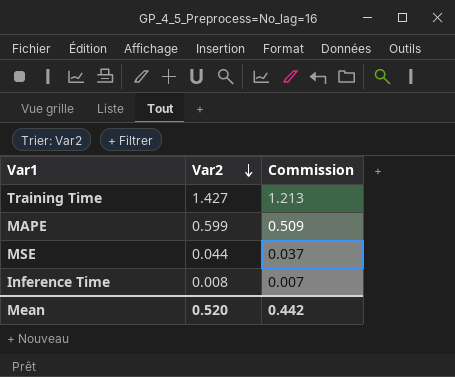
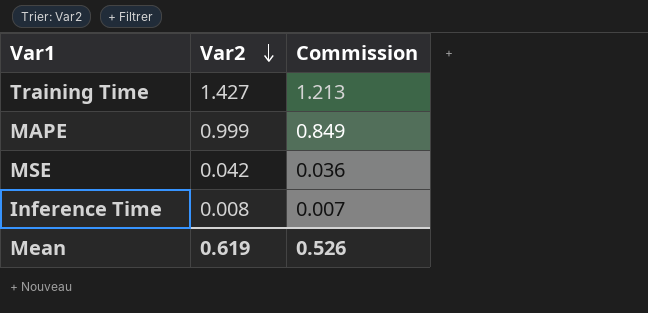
MAPE | Var2: 0.599 -> 0.999
MAPE | Commission: 0.509 -> 0.849
MSE | Var2: 0.044 -> 0.042
MSE | Commission: 0.037 -> 0.036
Mean | Var2: 0.520 -> 0.619
Mean | Commission: 0.442 -> 0.526

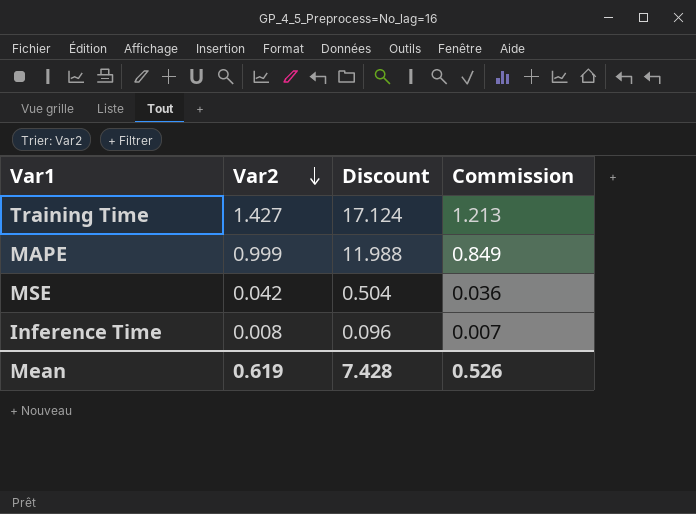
column Discount | formula: none -> [Var2] * 12

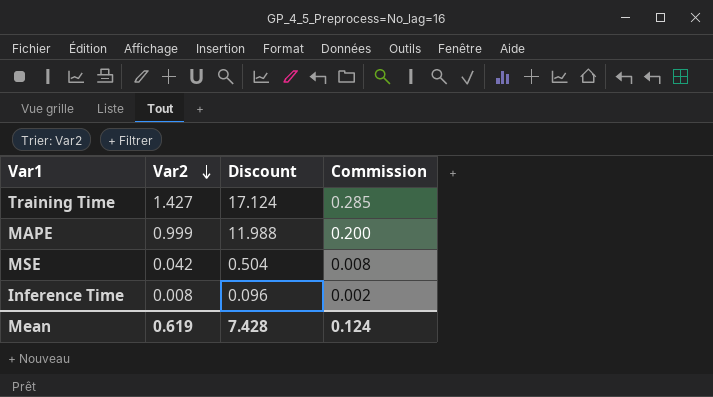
column Commission | formula: [Var2] * 0.85 -> [Var2] * 0.2
Mean | Commission: 0.526 -> 0.124

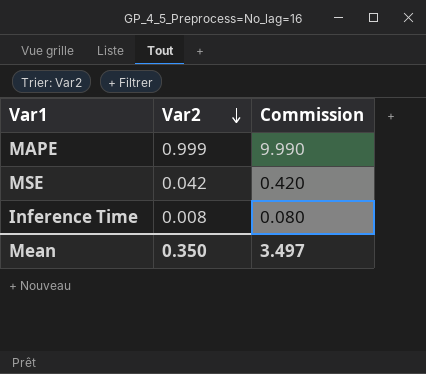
column Discount | formula: [Var2] * 12 -> none
column Commission | formula: [Var2] * 0.2 -> [Var2] * 10
row Training Time: 1.427 | 17.124 | 0.285 -> none
Mean | Var2: 0.619 -> 0.350
Mean | Commission: 0.124 -> 3.497

